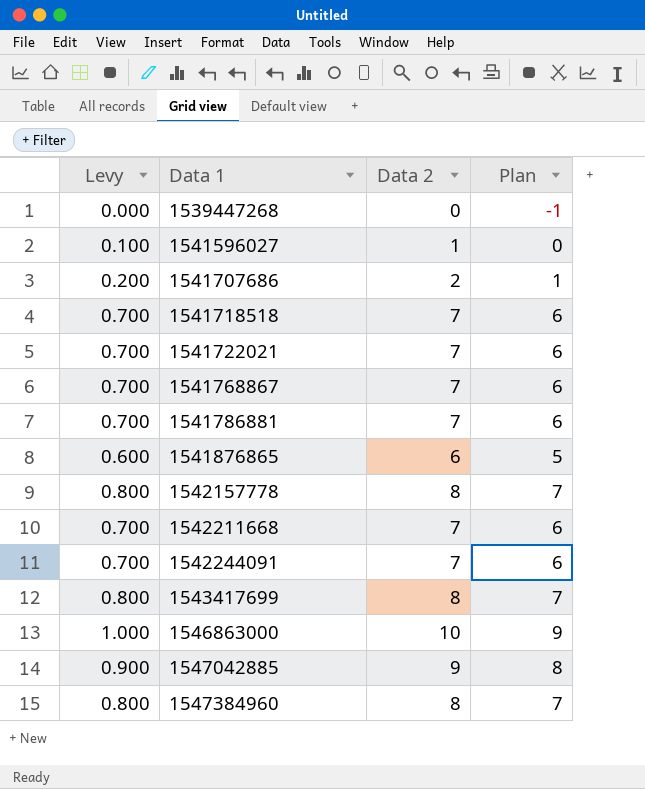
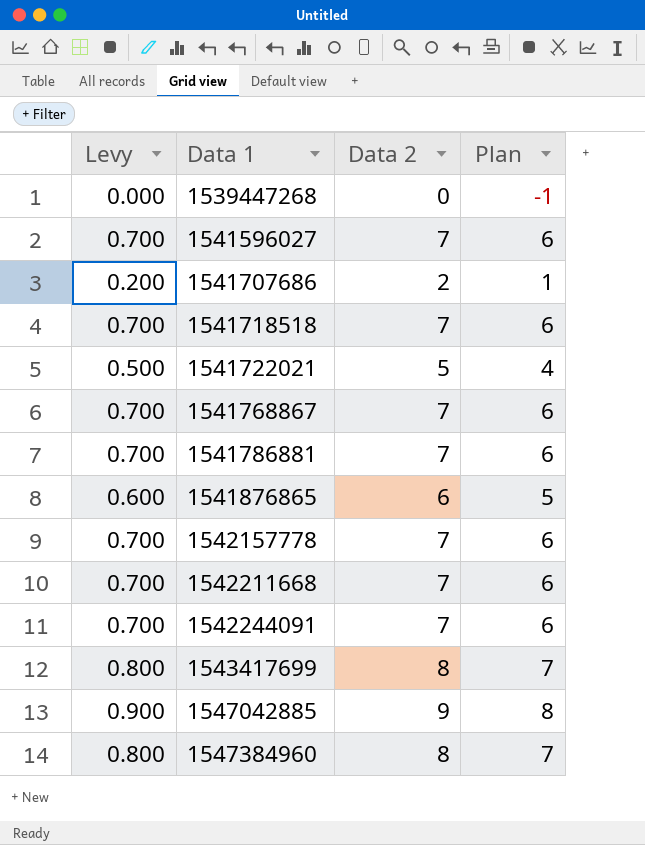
row 1546863000: 1.000 | 10 | 9 -> none
1541596027 | Levy: 0.100 -> 0.700
1541596027 | Data 2: 1 -> 7
1541596027 | Plan: 0 -> 6
1541722021 | Levy: 0.700 -> 0.500
1541722021 | Data 2: 7 -> 5
1541722021 | Plan: 6 -> 4
1542157778 | Levy: 0.800 -> 0.700
1542157778 | Data 2: 8 -> 7
1542157778 | Plan: 7 -> 6

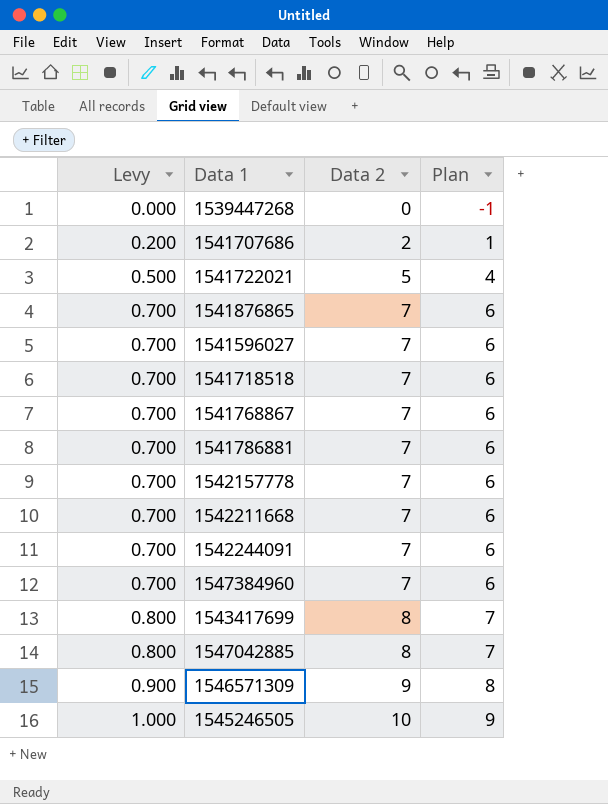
row order: Data 1 ascending -> Levy ascending
1541876865 | Levy: 0.600 -> 0.700
1541876865 | Data 2: 6 -> 7
1541876865 | Plan: 5 -> 6
1547384960 | Levy: 0.800 -> 0.700
1547384960 | Data 2: 8 -> 7
1547384960 | Plan: 7 -> 6
1547042885 | Levy: 0.900 -> 0.800
1547042885 | Data 2: 9 -> 8
1547042885 | Plan: 8 -> 7
row 1546571309: none -> 0.900 | 9 | 8
row 1545246505: none -> 1.000 | 10 | 9

